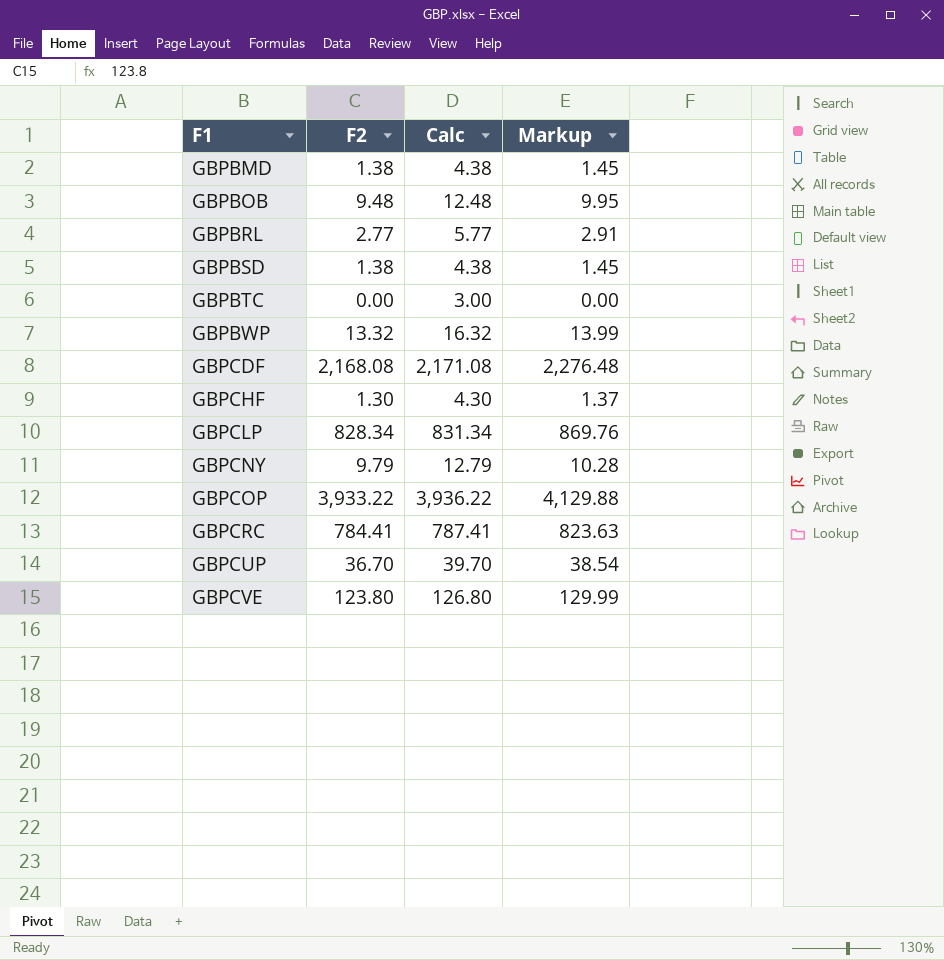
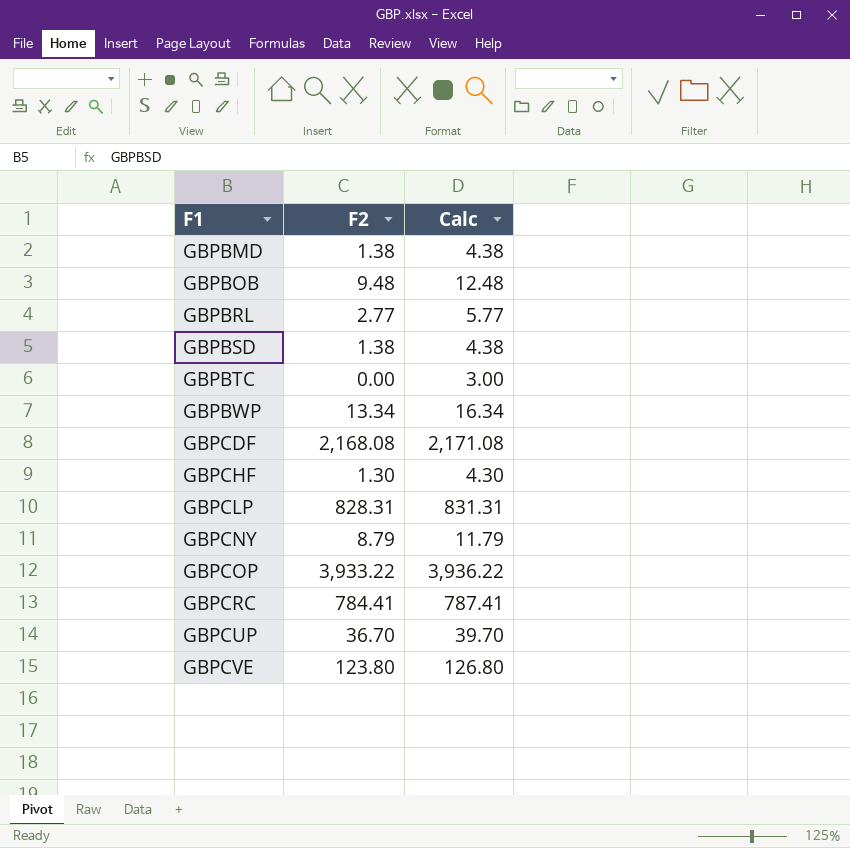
column Markup | formula: [F2] * 1.05 -> none
GBPBWP | F2: 13.32 -> 13.34
GBPBWP | Calc: 16.32 -> 16.34
GBPCLP | F2: 828.34 -> 828.31
GBPCLP | Calc: 831.34 -> 831.31
GBPCNY | F2: 9.79 -> 8.79
GBPCNY | Calc: 12.79 -> 11.79

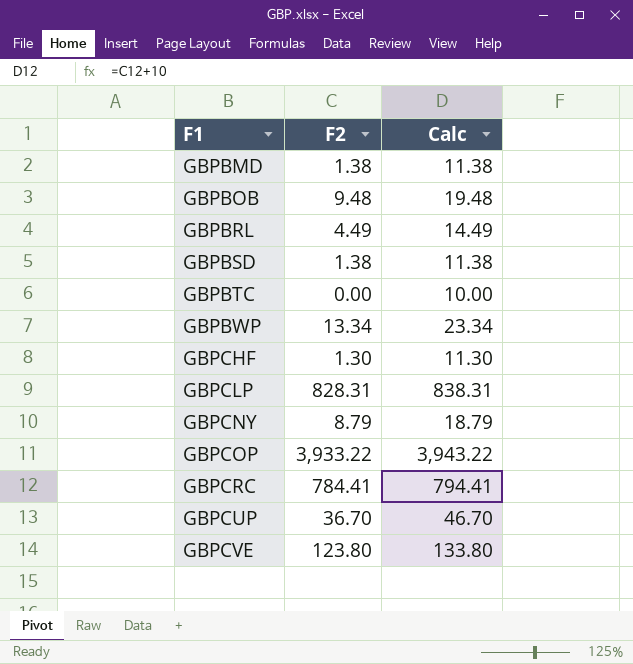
column Calc | formula: [F2] + 3 -> [F2] + 10
row GBPCDF: 2,168.08 | 2,171.08 -> none
GBPBRL | F2: 2.77 -> 4.49

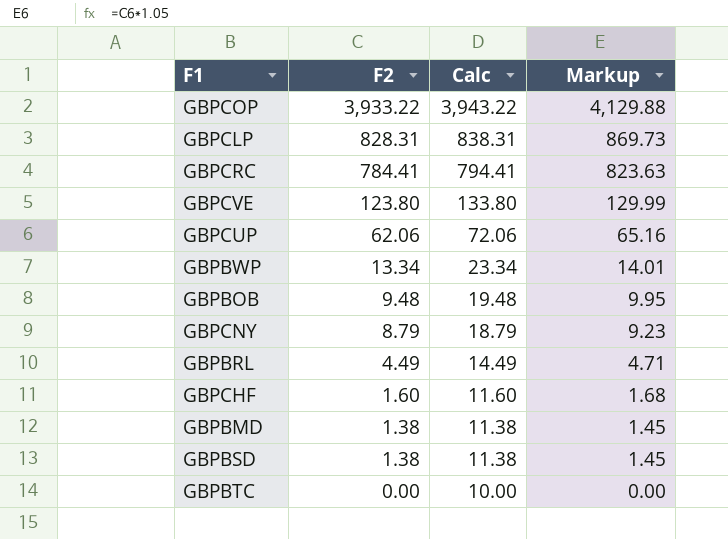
row order: F1 ascending -> F2 descending
column Markup | formula: none -> [F2] * 1.05
GBPCUP | F2: 36.70 -> 62.06
GBPCUP | Calc: 46.70 -> 72.06
GBPCHF | F2: 1.30 -> 1.60
GBPCHF | Calc: 11.30 -> 11.60

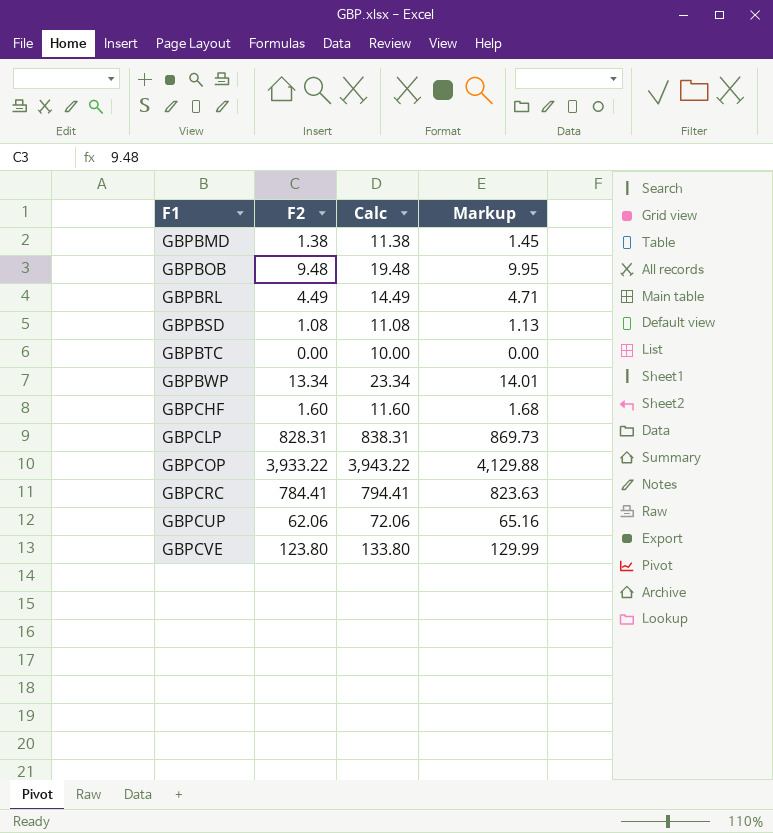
row order: F2 descending -> F1 ascending
row GBPCNY: 8.79 | 18.79 | 9.23 -> none
GBPBSD | F2: 1.38 -> 1.08
GBPBSD | Calc: 11.38 -> 11.08
GBPBSD | Markup: 1.45 -> 1.13

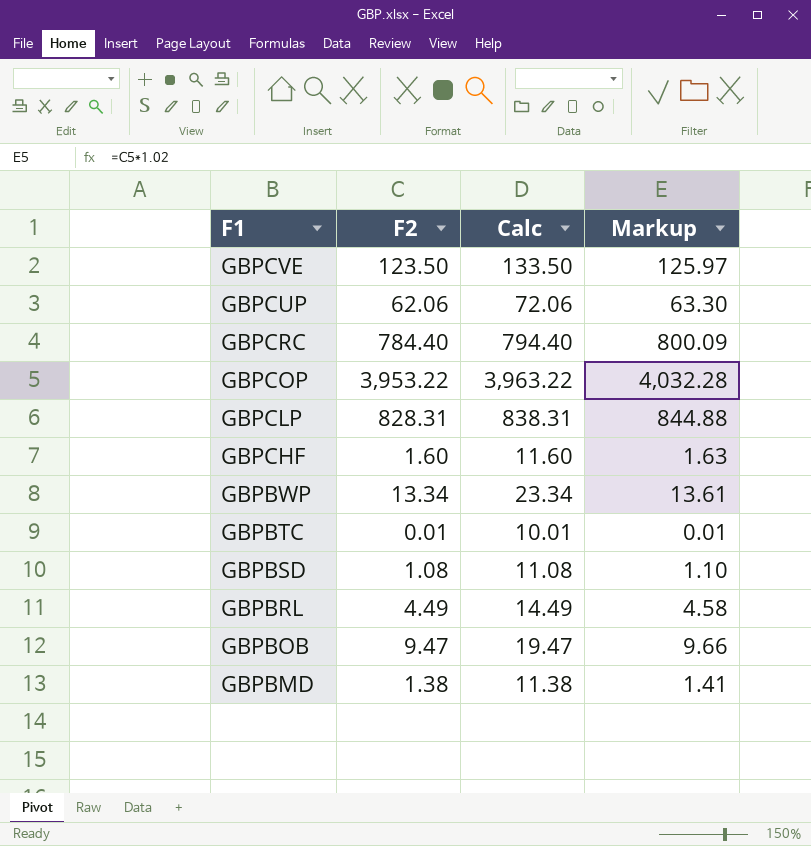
row order: F1 ascending -> F1 descending
column Markup | formula: [F2] * 1.05 -> [F2] * 1.02
GBPCVE | F2: 123.80 -> 123.50
GBPCVE | Calc: 133.80 -> 133.50
GBPCRC | F2: 784.41 -> 784.40
GBPCRC | Calc: 794.41 -> 794.40
GBPCOP | F2: 3,933.22 -> 3,953.22
GBPCOP | Calc: 3,943.22 -> 3,963.22
GBPBTC | F2: 0.00 -> 0.01
GBPBTC | Calc: 10.00 -> 10.01
GBPBOB | F2: 9.48 -> 9.47
GBPBOB | Calc: 19.48 -> 19.47

